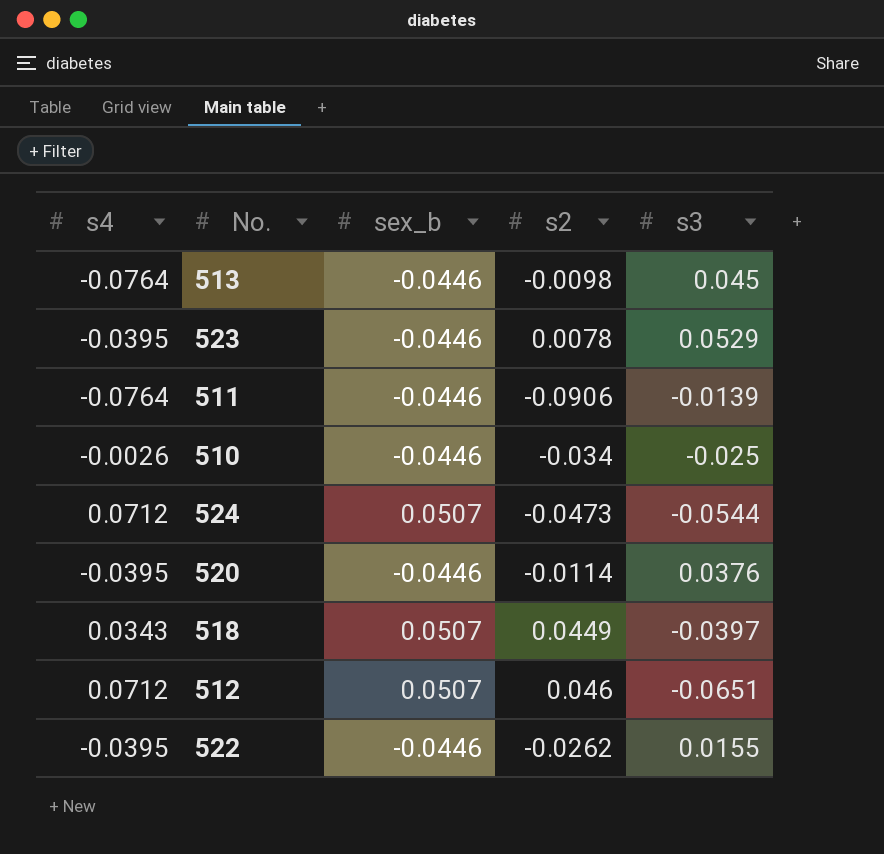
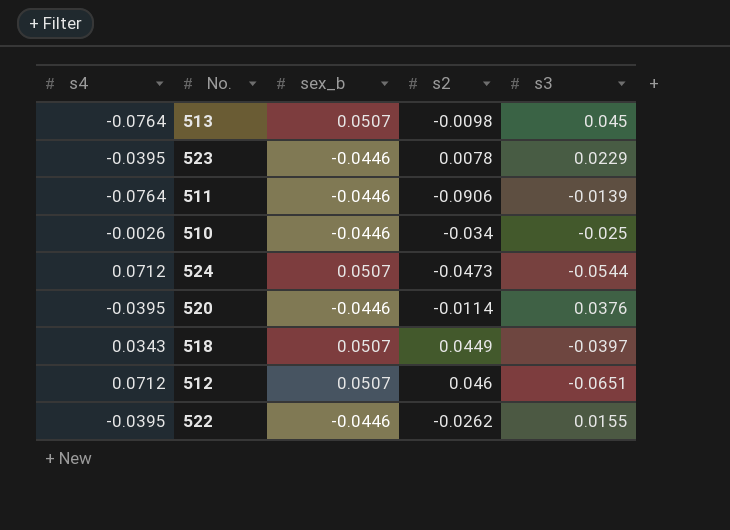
513 | sex_b: -0.0446 -> 0.0507
523 | s3: 0.0529 -> 0.0229

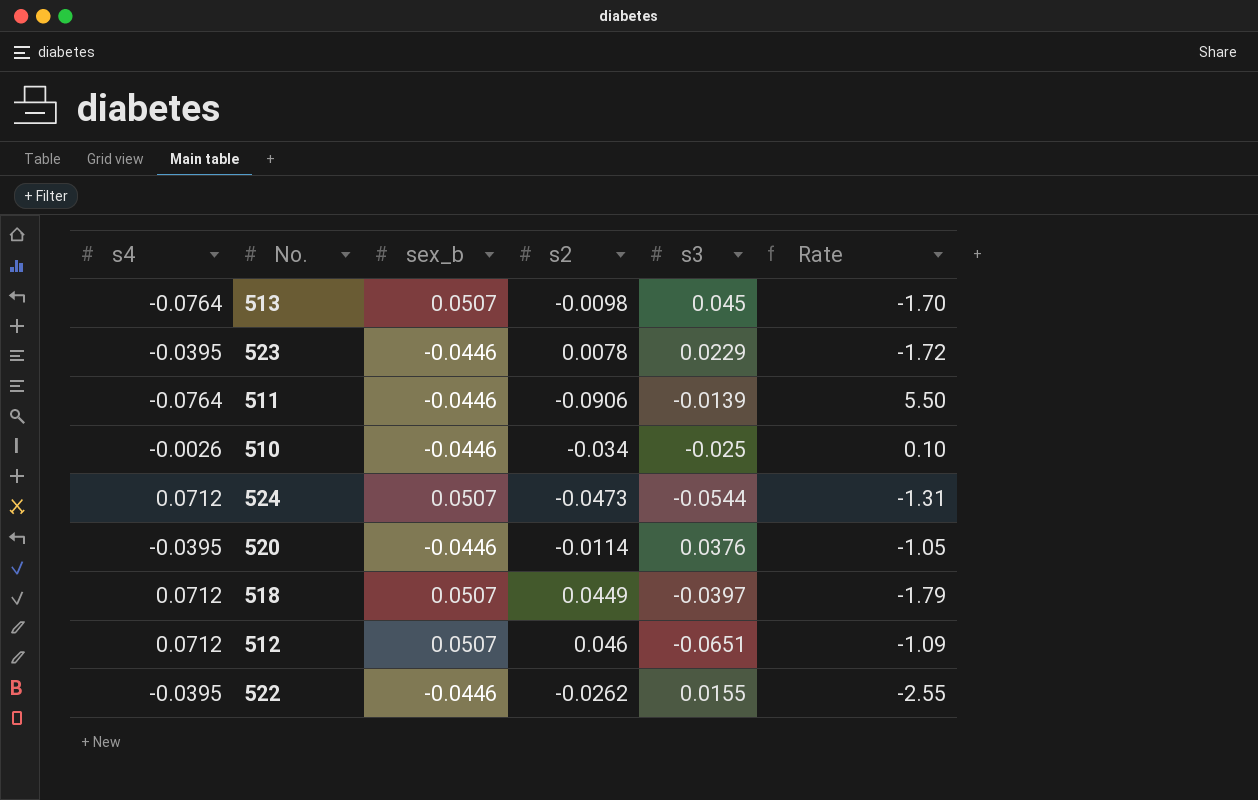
column Rate | formula: none -> [s4] / [s3]
518 | s4: 0.0343 -> 0.0712

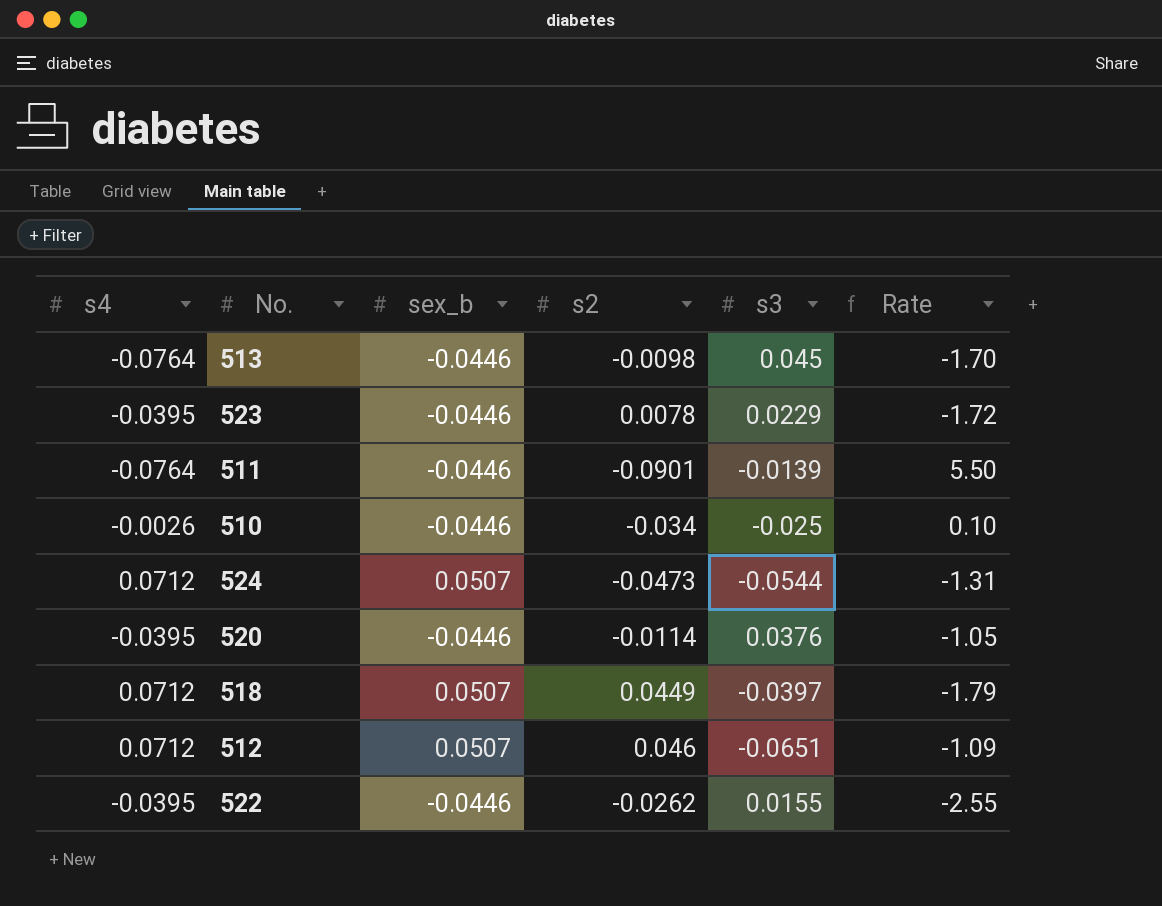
513 | sex_b: 0.0507 -> -0.0446
511 | s2: -0.0906 -> -0.0901

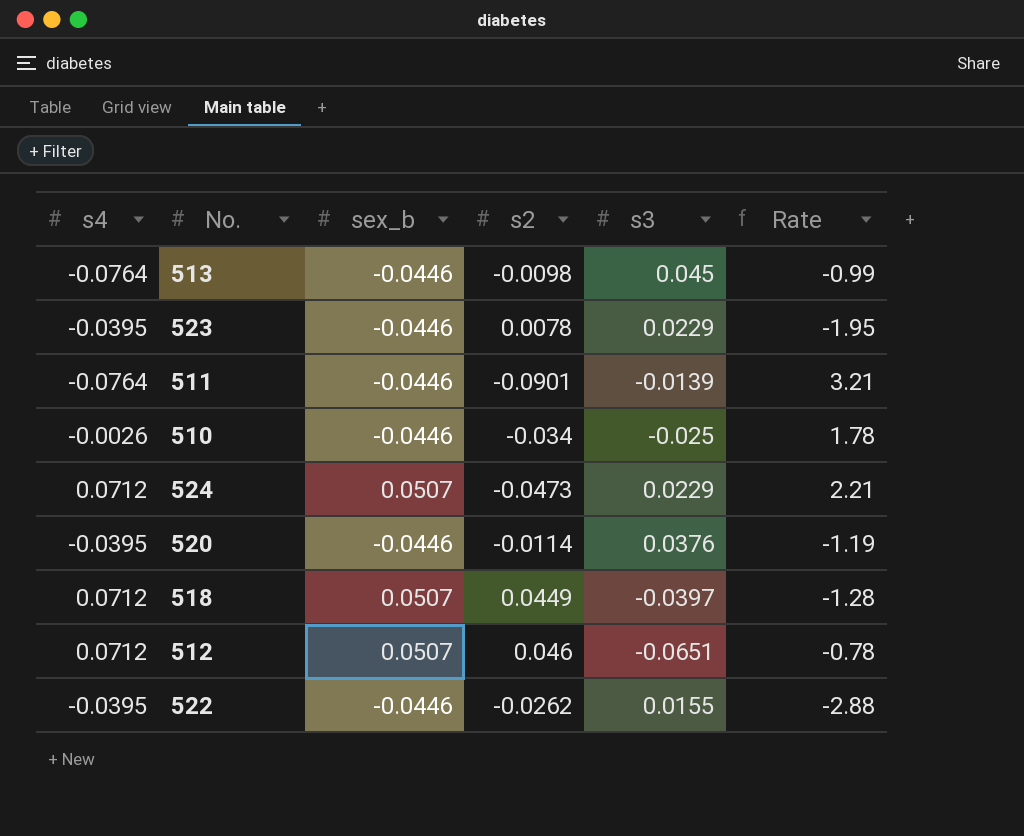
column Rate | formula: [s4] / [s3] -> [sex_b] / [s3]
524 | s3: -0.0544 -> 0.0229

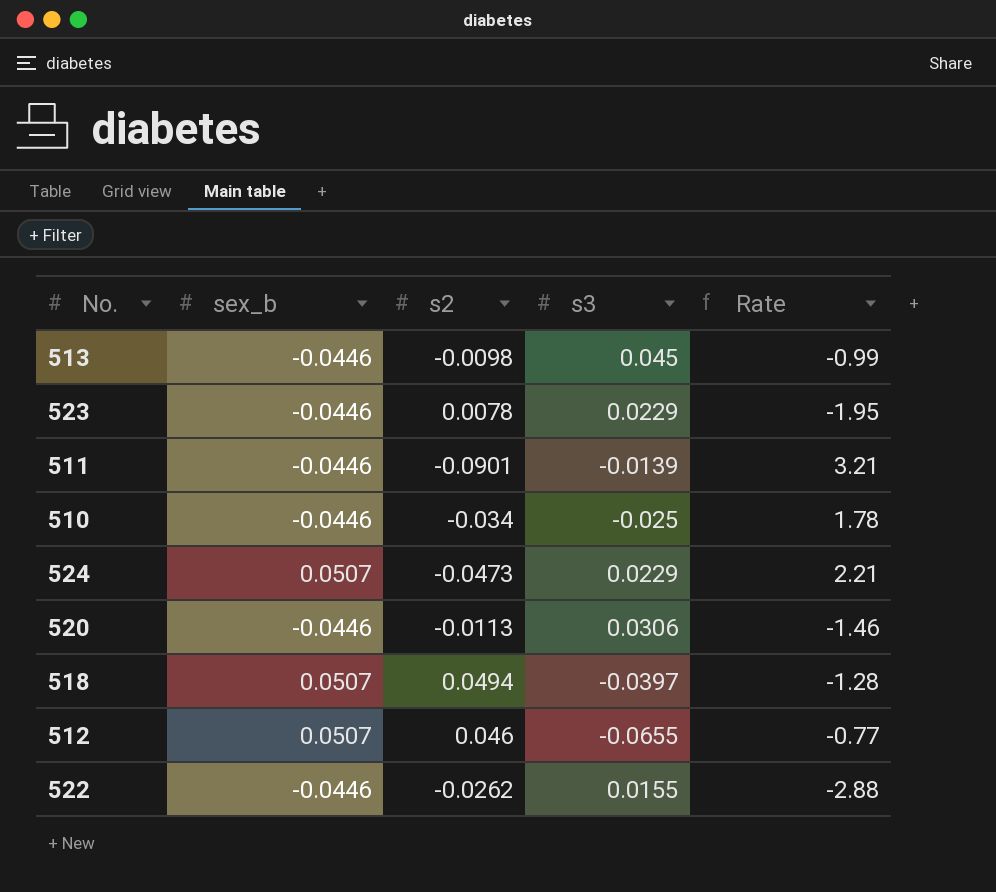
column s4 | position: 1 -> none
520 | s2: -0.0114 -> -0.0113
520 | s3: 0.0376 -> 0.0306
520 | Rate: -1.19 -> -1.46
518 | s2: 0.0449 -> 0.0494
512 | s3: -0.0651 -> -0.0655
512 | Rate: -0.78 -> -0.77

